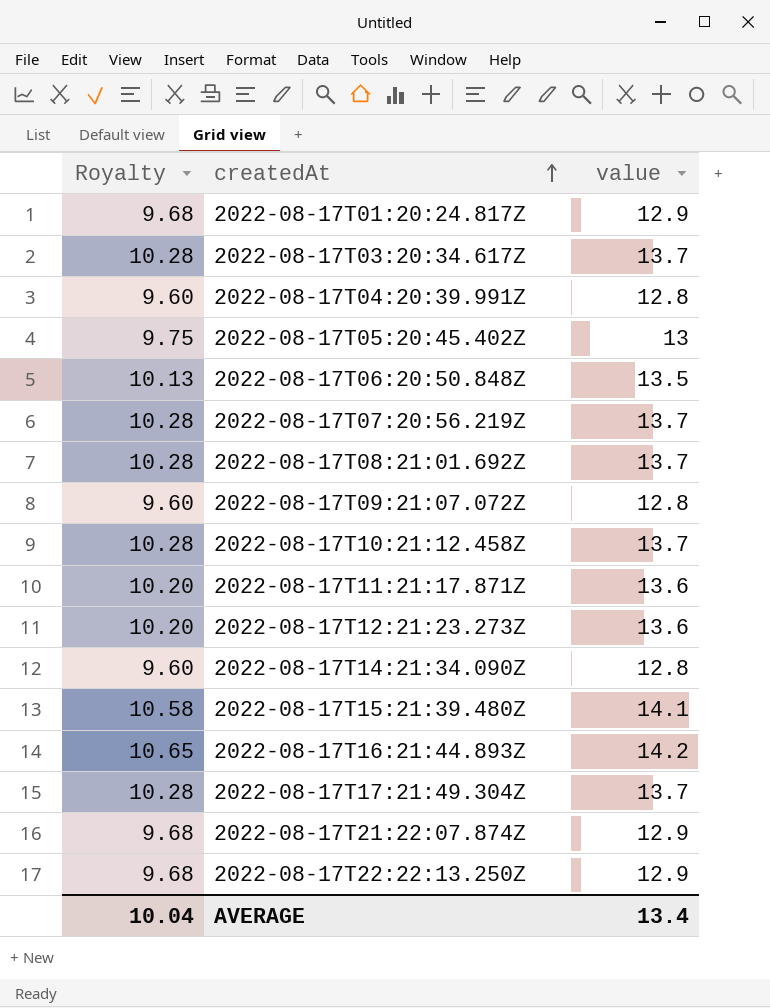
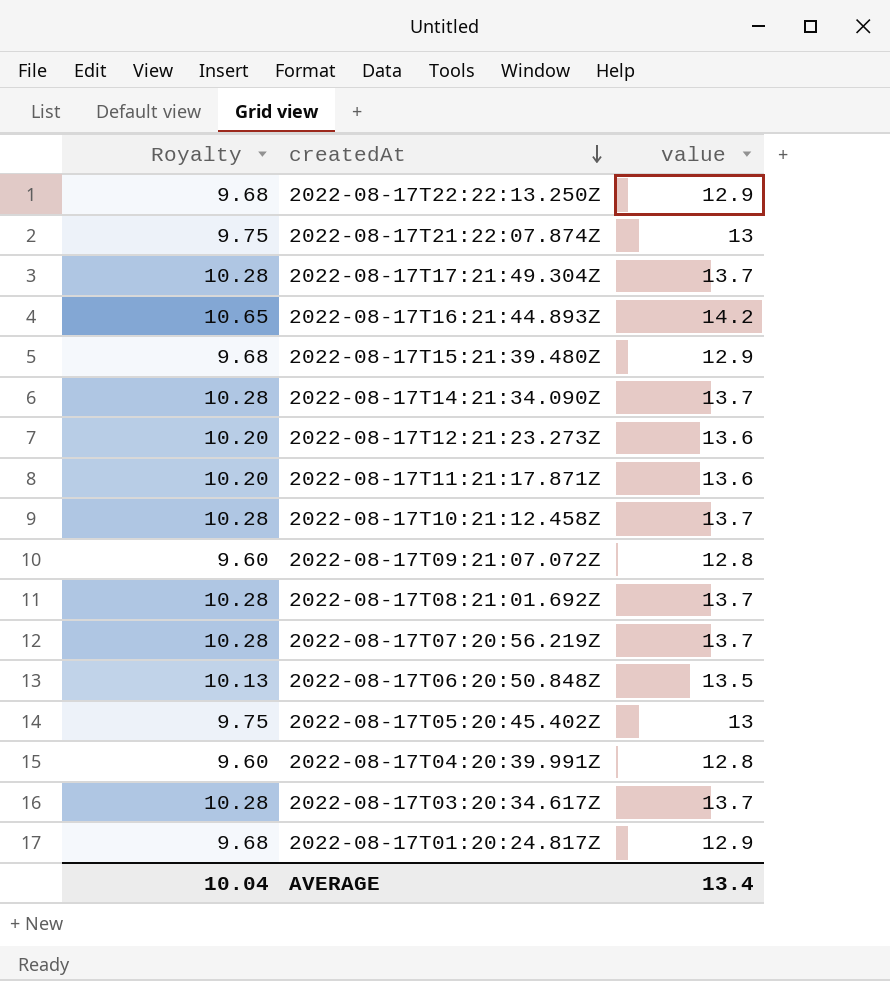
row order: createdAt ascending -> createdAt descending
2022-08-17T21:22:07.874Z | Royalty: 9.68 -> 9.75
2022-08-17T21:22:07.874Z | value: 12.9 -> 13
2022-08-17T15:21:39.480Z | Royalty: 10.58 -> 9.68
2022-08-17T15:21:39.480Z | value: 14.1 -> 12.9
2022-08-17T14:21:34.090Z | Royalty: 9.60 -> 10.28
2022-08-17T14:21:34.090Z | value: 12.8 -> 13.7

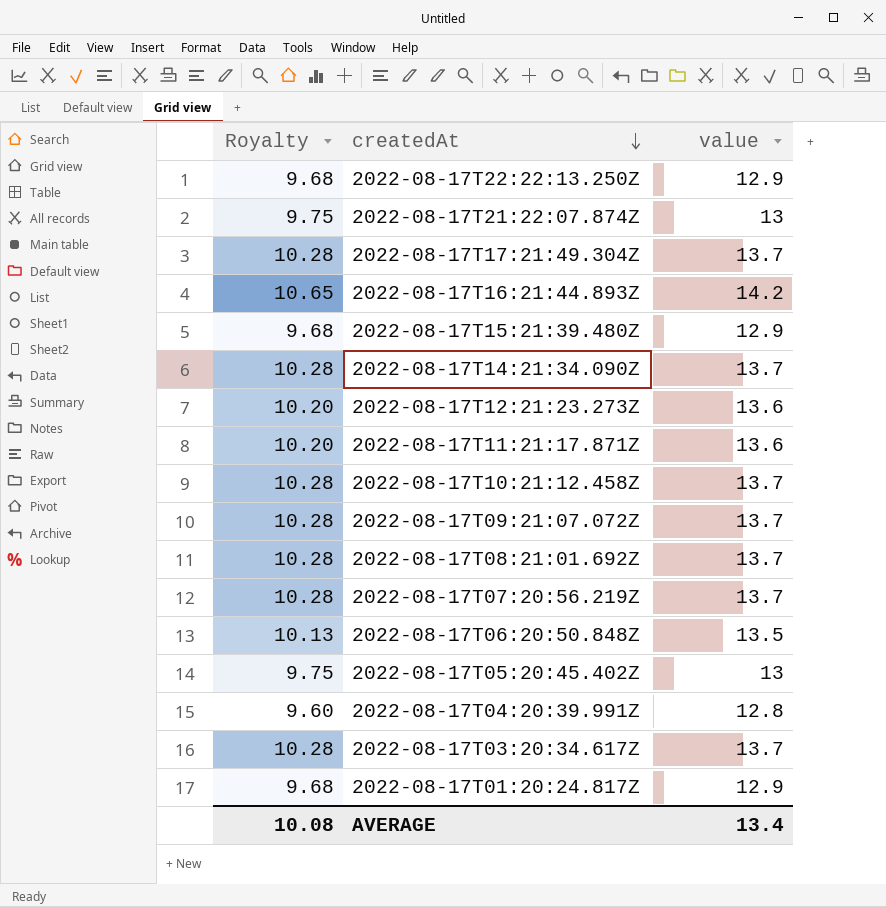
2022-08-17T09:21:07.072Z | Royalty: 9.60 -> 10.28
2022-08-17T09:21:07.072Z | value: 12.8 -> 13.7
AVERAGE | Royalty: 10.04 -> 10.08

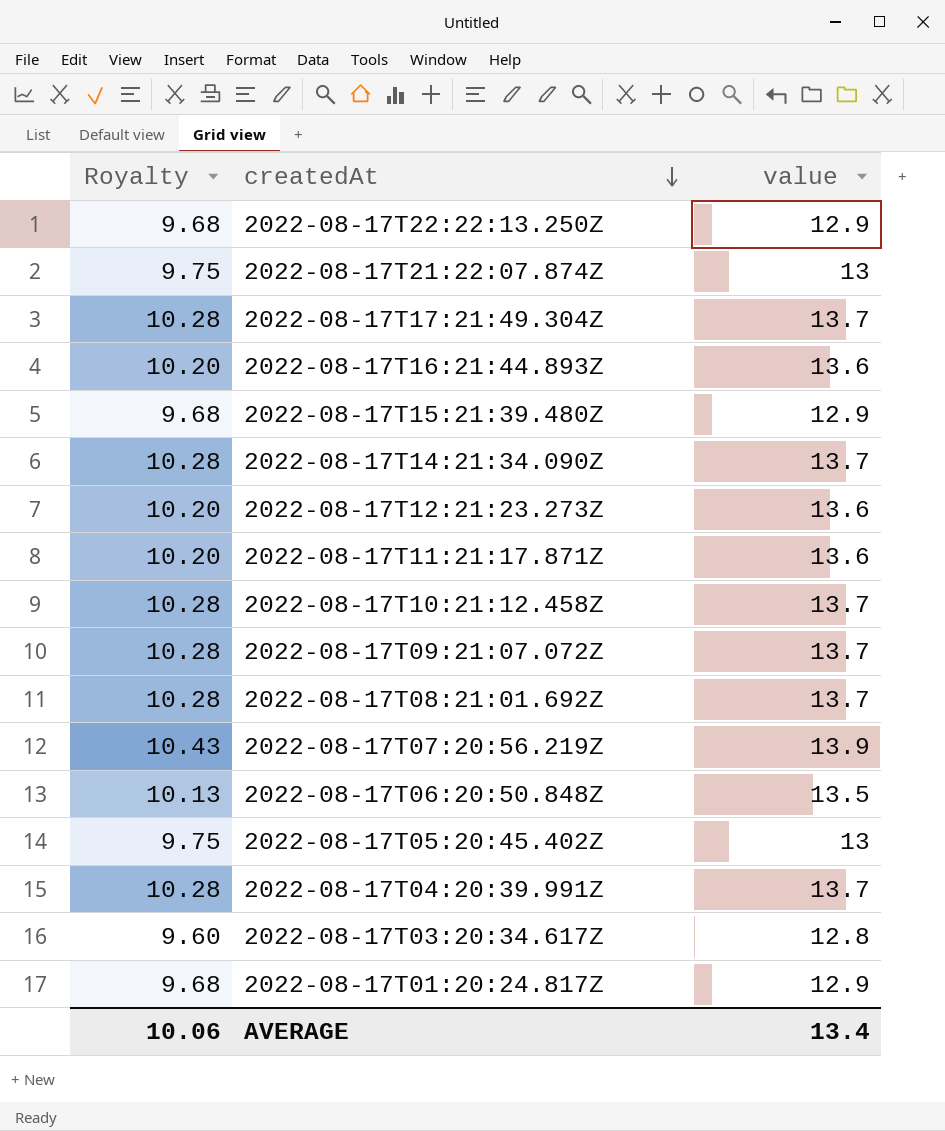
2022-08-17T16:21:44.893Z | Royalty: 10.65 -> 10.20
2022-08-17T16:21:44.893Z | value: 14.2 -> 13.6
2022-08-17T07:20:56.219Z | Royalty: 10.28 -> 10.43
2022-08-17T07:20:56.219Z | value: 13.7 -> 13.9
2022-08-17T04:20:39.991Z | Royalty: 9.60 -> 10.28
2022-08-17T04:20:39.991Z | value: 12.8 -> 13.7
2022-08-17T03:20:34.617Z | Royalty: 10.28 -> 9.60
2022-08-17T03:20:34.617Z | value: 13.7 -> 12.8
AVERAGE | Royalty: 10.08 -> 10.06

